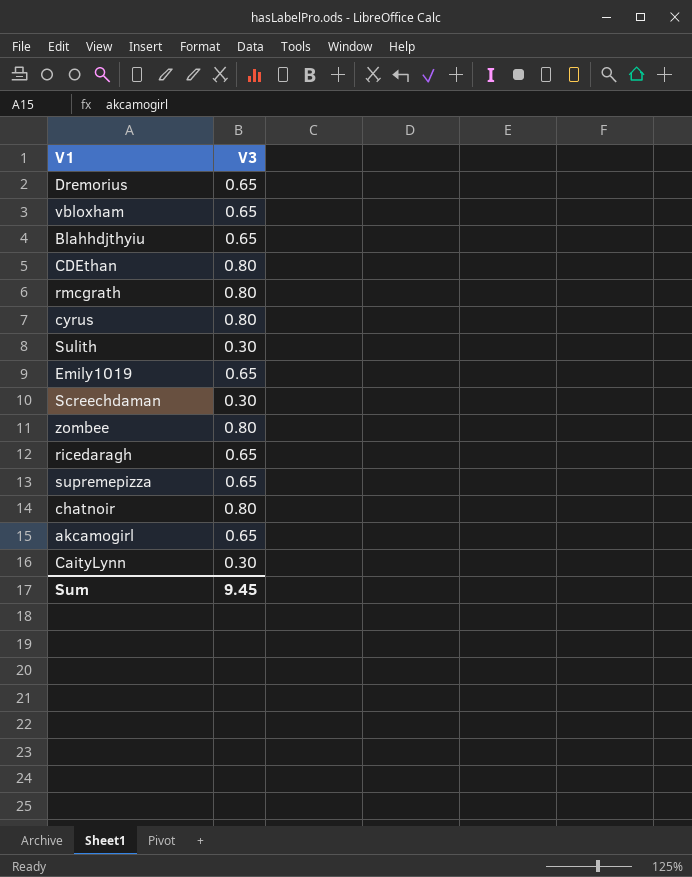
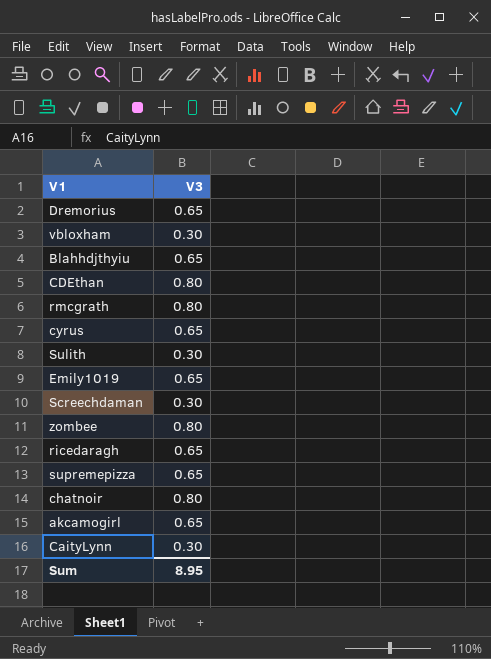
vbloxham | V3: 0.65 -> 0.30
cyrus | V3: 0.80 -> 0.65
Sum | V3: 9.45 -> 8.95

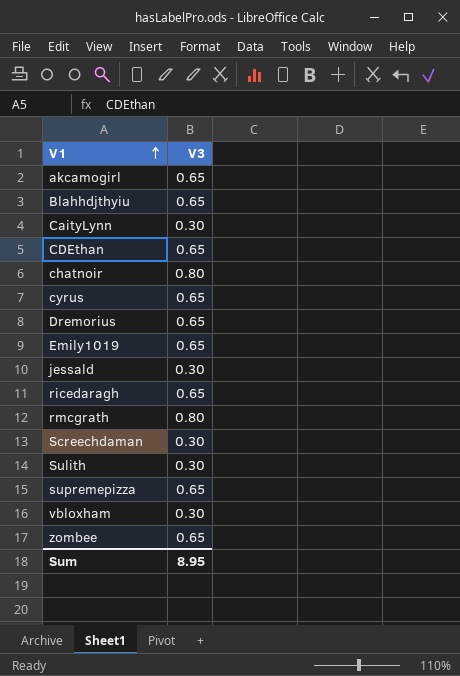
row order: none -> V1 ascending
CDEthan | V3: 0.80 -> 0.65
row jessald: none -> 0.30
zombee | V3: 0.80 -> 0.65

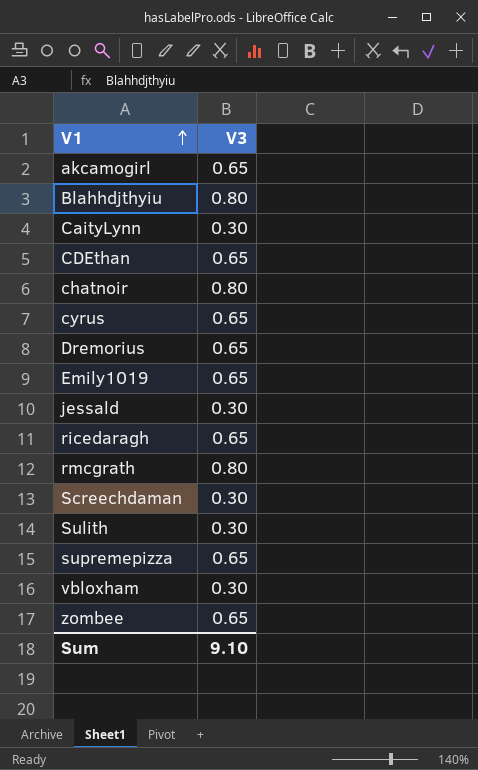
Blahhdjthyiu | V3: 0.65 -> 0.80
Sum | V3: 8.95 -> 9.10

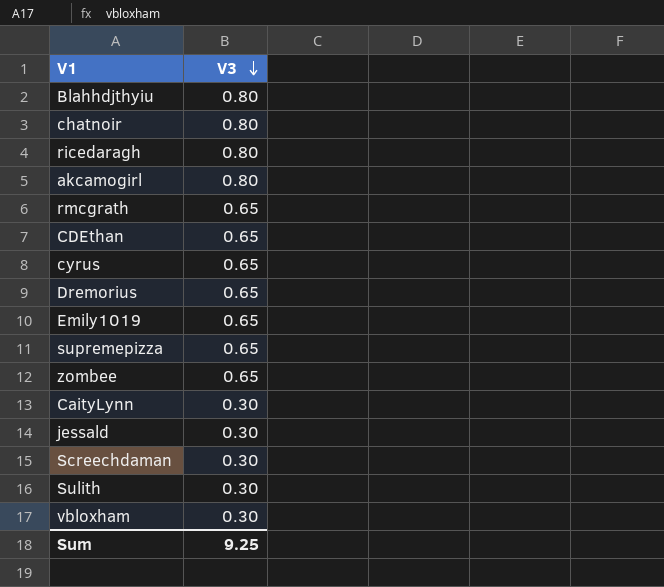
row order: V1 ascending -> V3 descending
ricedaragh | V3: 0.65 -> 0.80
akcamogirl | V3: 0.65 -> 0.80
rmcgrath | V3: 0.80 -> 0.65
Sum | V3: 9.10 -> 9.25

